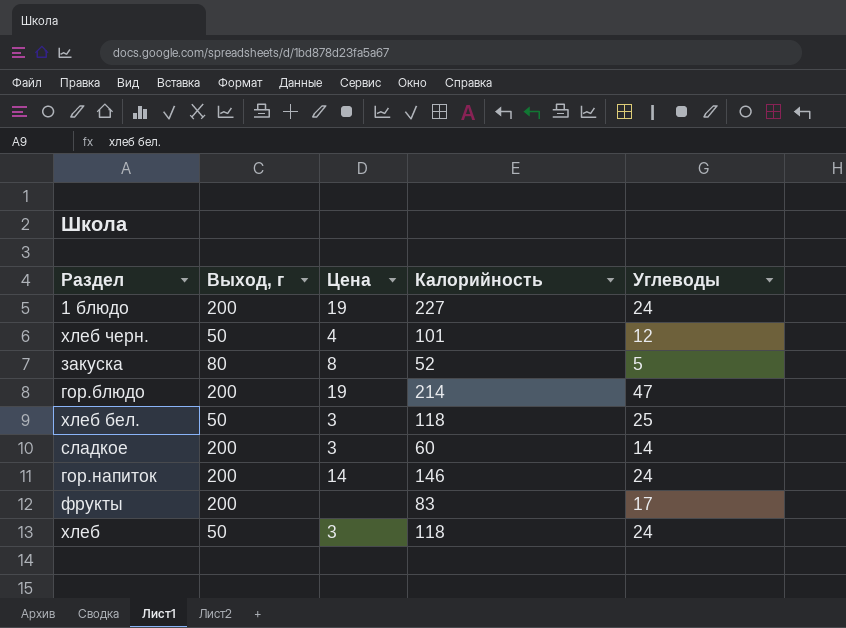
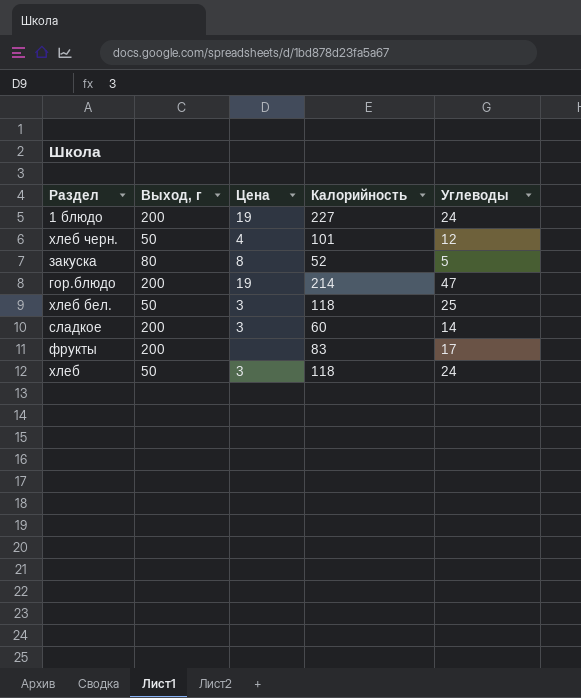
row гор.напиток: 200 | 14 | 146 | 24 -> none

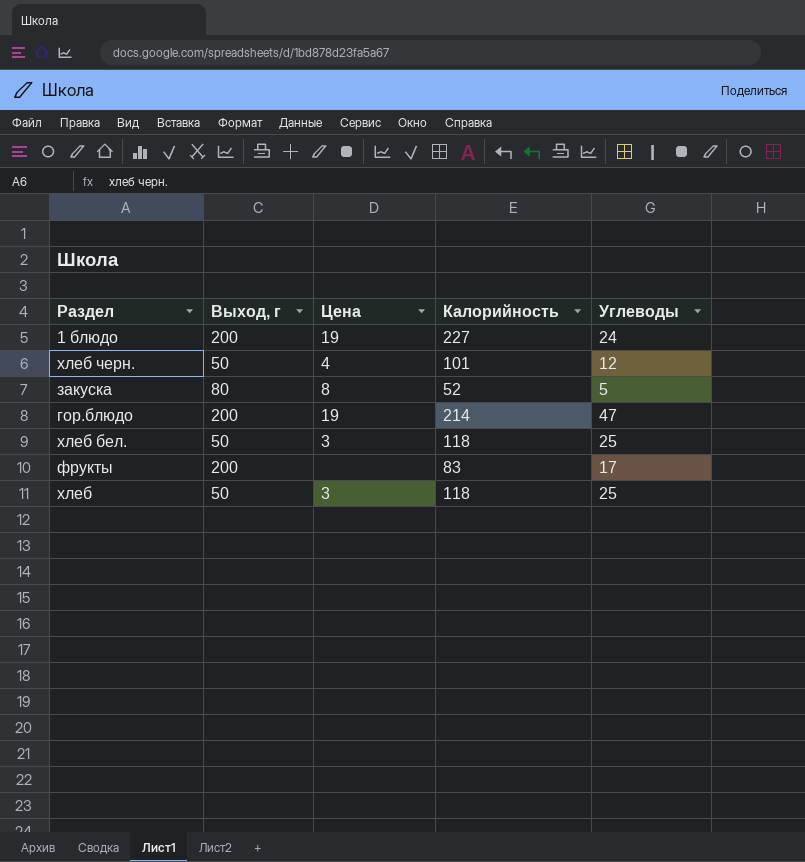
row сладкое: 200 | 3 | 60 | 14 -> none
хлеб | Углеводы: 24 -> 25

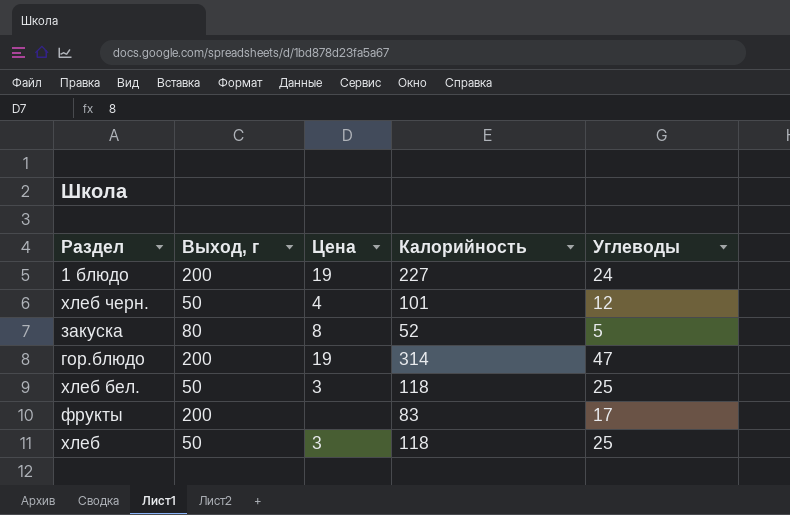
гор.блюдо | Калорийность: 214 -> 314

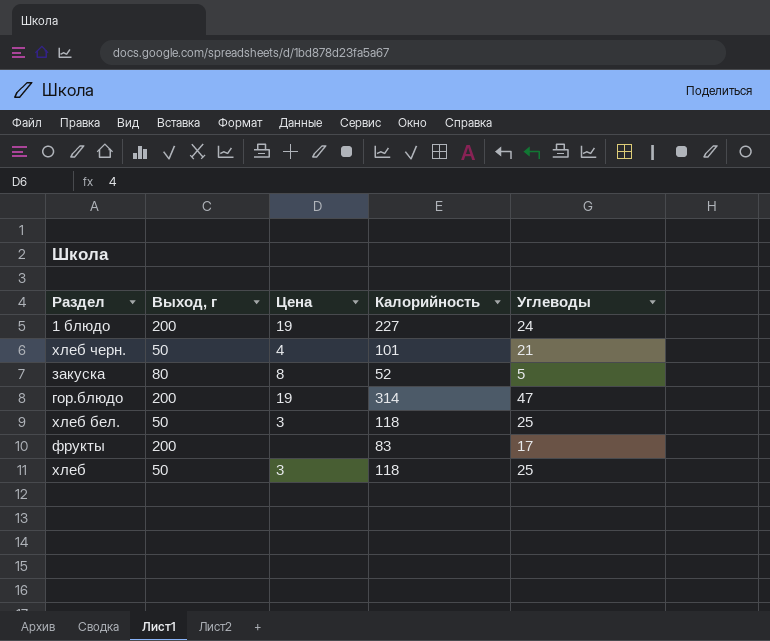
хлеб черн. | Углеводы: 12 -> 21

